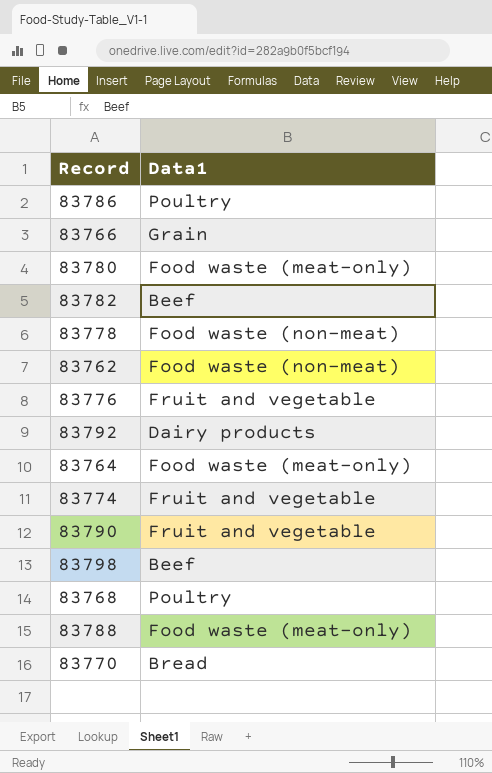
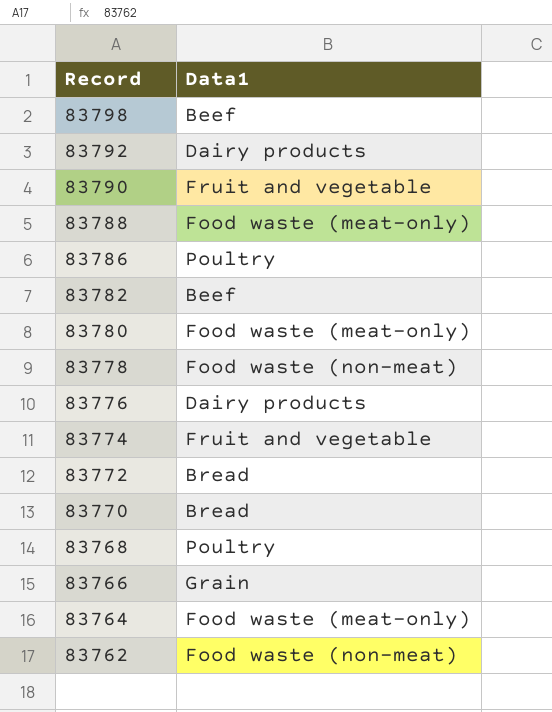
row order: none -> Record descending
83776 | Data1: Fruit and vegetable -> Dairy products
row 83772: none -> Bread

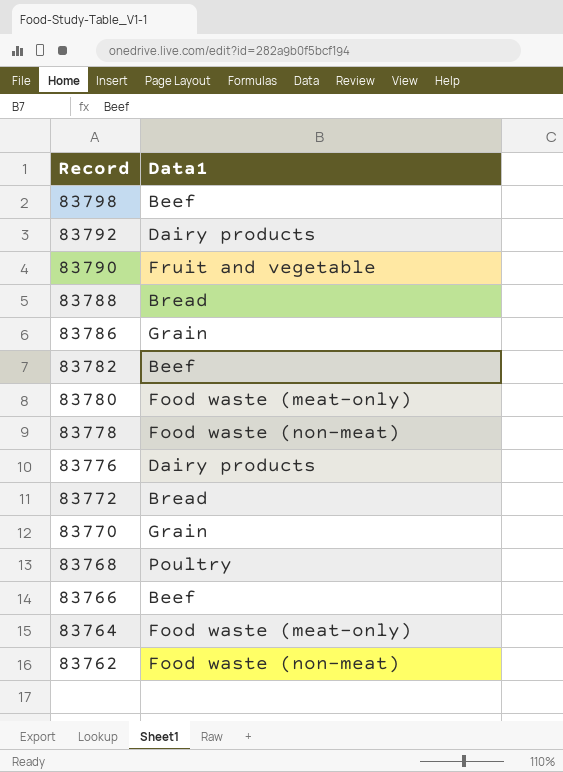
row 83774: Fruit and vegetable -> none
83788 | Data1: Food waste (meat-only) -> Bread
83786 | Data1: Poultry -> Grain
83770 | Data1: Bread -> Grain
83766 | Data1: Grain -> Beef

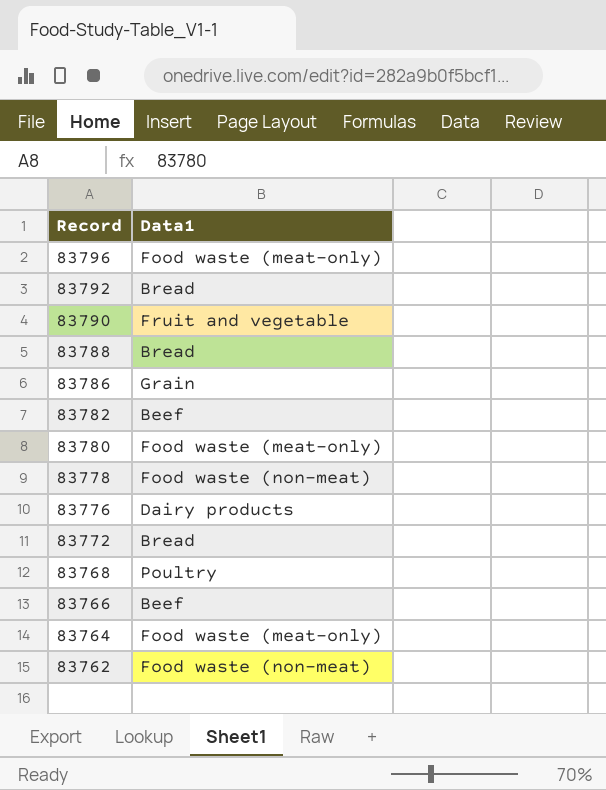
row 83798: Beef -> none
row 83770: Grain -> none
row 83796: none -> Food waste (meat-only)
83792 | Data1: Dairy products -> Bread

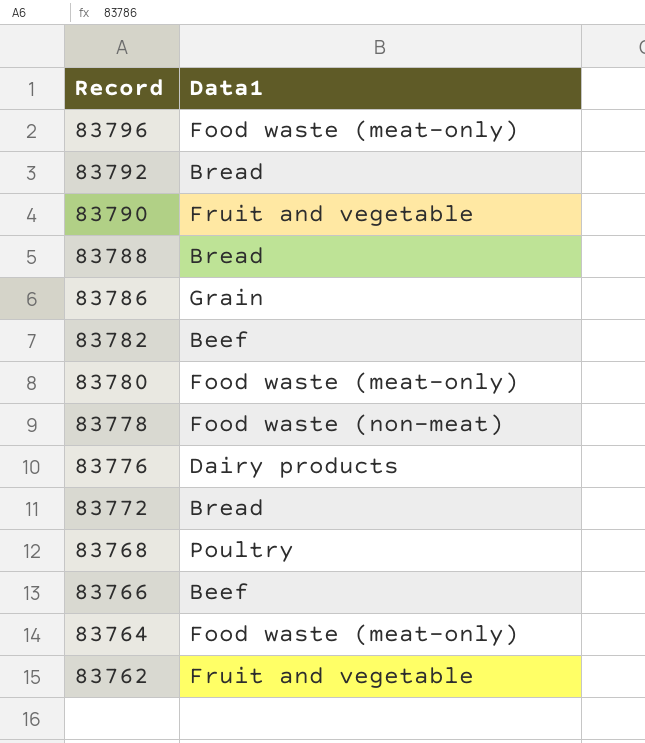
83762 | Data1: Food waste (non-meat) -> Fruit and vegetable

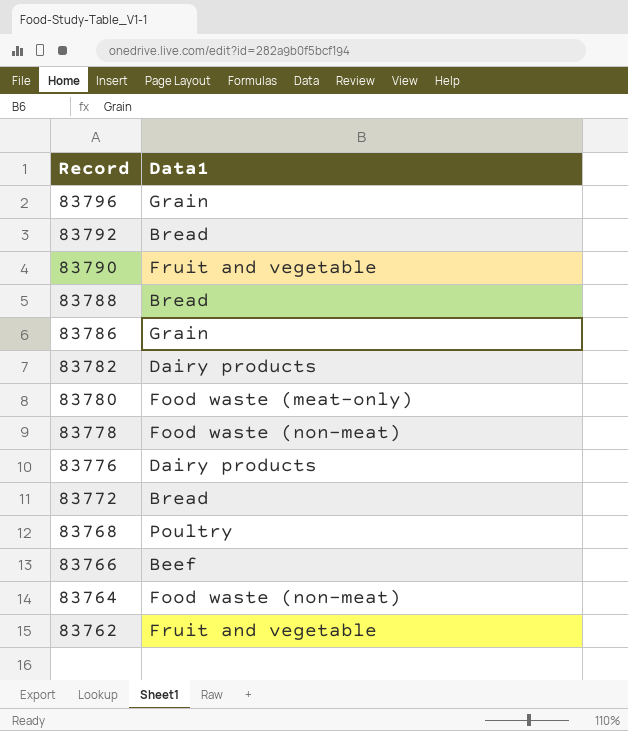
83796 | Data1: Food waste (meat-only) -> Grain
83782 | Data1: Beef -> Dairy products
83764 | Data1: Food waste (meat-only) -> Food waste (non-meat)

